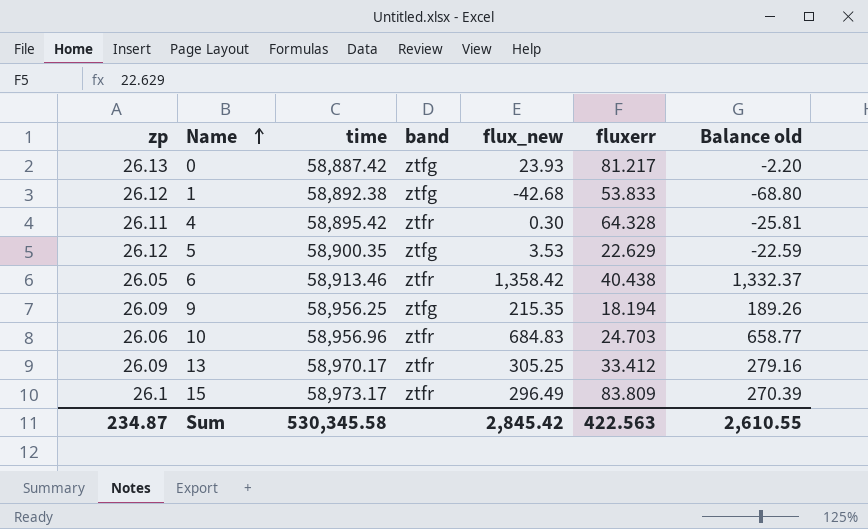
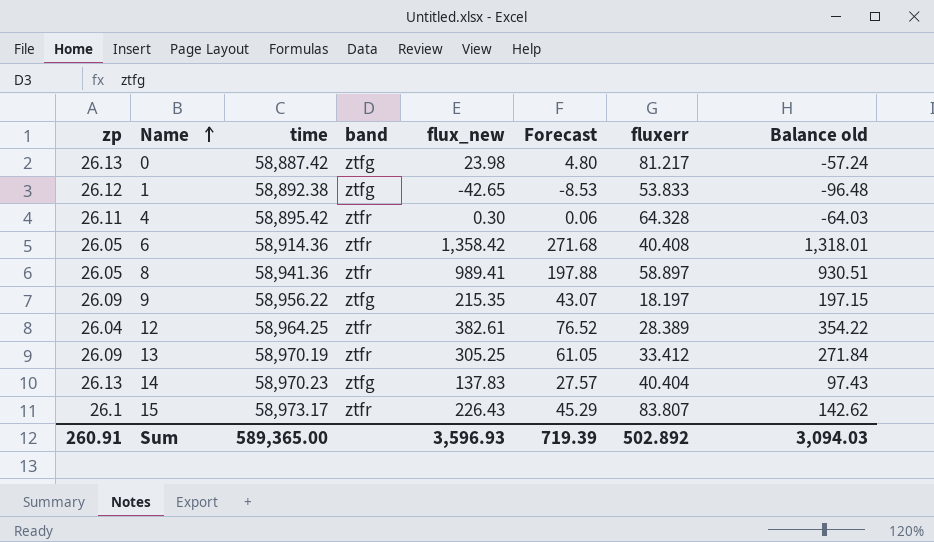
column Forecast | formula: none -> [flux_new] * 0.2
column Balance old | formula: [flux_new] - [zp] -> [flux_new] - [fluxerr]
row 5: 26.12 | 58,900.35 | ztfg | 3.53 | 22.629 | -22.59 -> none
row 10: 26.06 | 58,956.96 | ztfr | 684.83 | 24.703 | 658.77 -> none
0 | flux_new: 23.93 -> 23.98
1 | flux_new: -42.68 -> -42.65
6 | time: 58,913.46 -> 58,914.36
6 | fluxerr: 40.438 -> 40.408
row 8: none -> 26.05 | 58,941.36 | ztfr | 989.41 | 197.88 | 58.897 | 930.51
9 | time: 58,956.25 -> 58,956.22
9 | fluxerr: 18.194 -> 18.197
row 12: none -> 26.04 | 58,964.25 | ztfr | 382.61 | 76.52 | 28.389 | 354.22
13 | time: 58,970.17 -> 58,970.19
row 14: none -> 26.13 | 58,970.23 | ztfg | 137.83 | 27.57 | 40.404 | 97.43
15 | flux_new: 296.49 -> 226.43
15 | fluxerr: 83.809 -> 83.807
Sum | zp: 234.87 -> 260.91
Sum | time: 530,345.58 -> 589,365.00
Sum | flux_new: 2,845.42 -> 3,596.93
Sum | fluxerr: 422.563 -> 502.892
Sum | Balance old: 2,610.55 -> 3,094.03

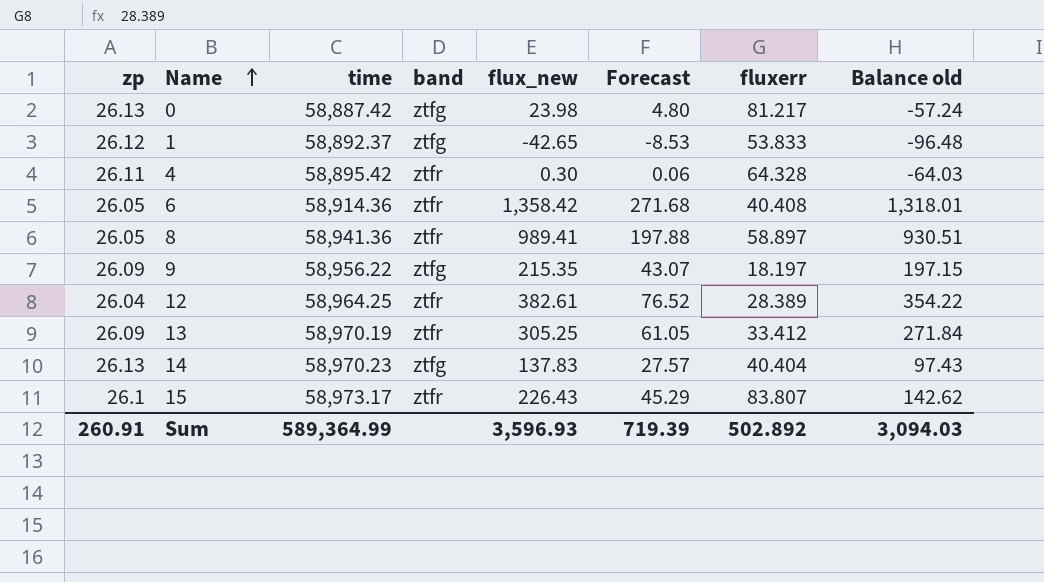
1 | time: 58,892.38 -> 58,892.37
Sum | time: 589,365.00 -> 589,364.99

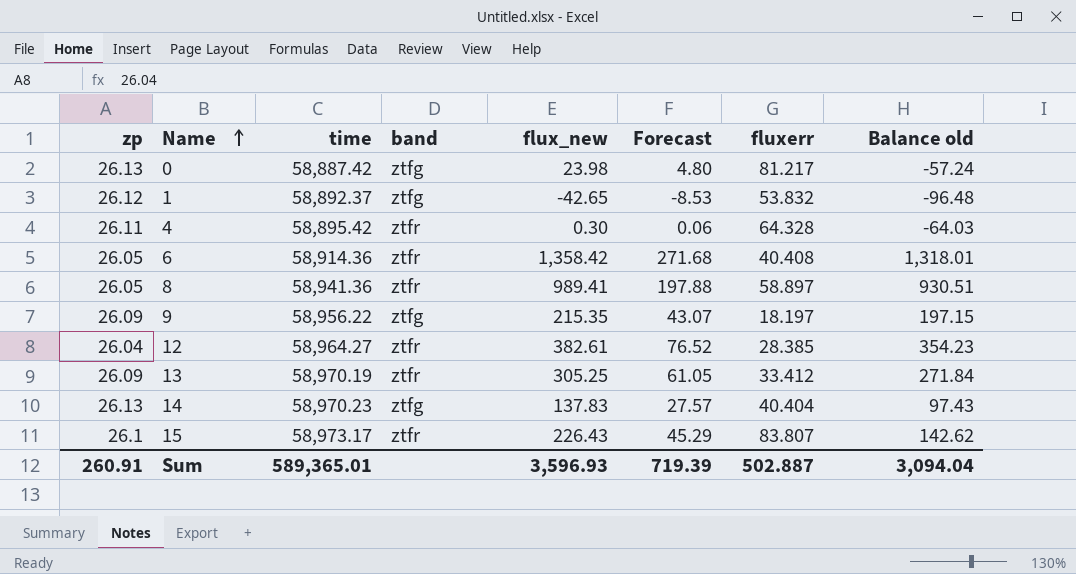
1 | fluxerr: 53.833 -> 53.832
12 | time: 58,964.25 -> 58,964.27
12 | fluxerr: 28.389 -> 28.385
12 | Balance old: 354.22 -> 354.23
Sum | time: 589,364.99 -> 589,365.01
Sum | fluxerr: 502.892 -> 502.887
Sum | Balance old: 3,094.03 -> 3,094.04

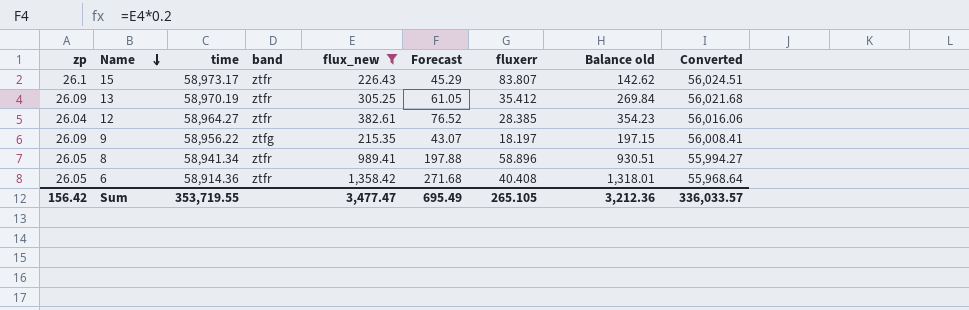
filter: none -> flux_new >= 215.35
row order: Name ascending -> Name descending
column Converted | formula: none -> [time] * 0.95
13 | fluxerr: 33.412 -> 35.412
13 | Balance old: 271.84 -> 269.84
8 | time: 58,941.36 -> 58,941.34
8 | fluxerr: 58.897 -> 58.896
Sum | zp: 260.91 -> 156.42
Sum | time: 589,365.01 -> 353,719.55
Sum | flux_new: 3,596.93 -> 3,477.47
Sum | Forecast: 719.39 -> 695.49
Sum | fluxerr: 502.887 -> 265.105
Sum | Balance old: 3,094.04 -> 3,212.36

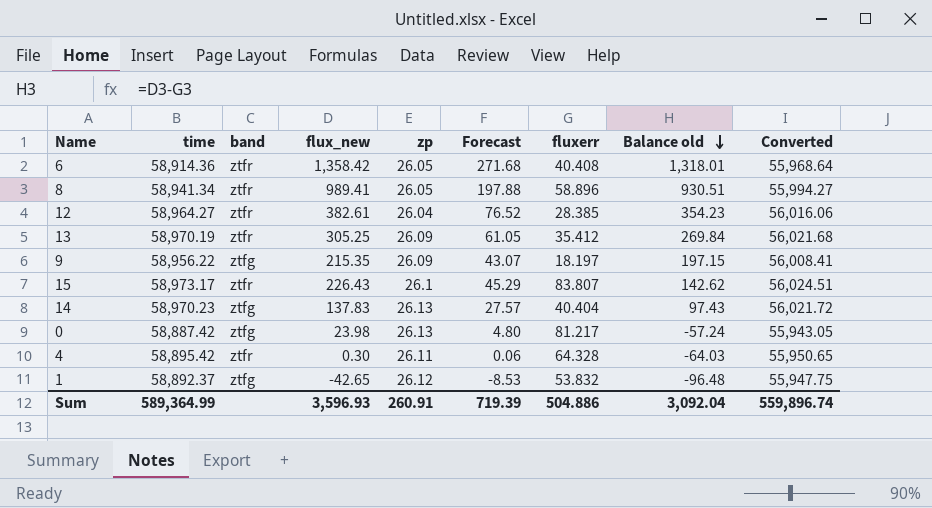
filter: flux_new >= 215.35 -> none
row order: Name descending -> Balance old descending
column zp | position: 1 -> 5
Sum | time: 353,719.55 -> 589,364.99
Sum | flux_new: 3,477.47 -> 3,596.93
Sum | zp: 156.42 -> 260.91
Sum | Forecast: 695.49 -> 719.39
Sum | fluxerr: 265.105 -> 504.886
Sum | Balance old: 3,212.36 -> 3,092.04
Sum | Converted: 336,033.57 -> 559,896.74

